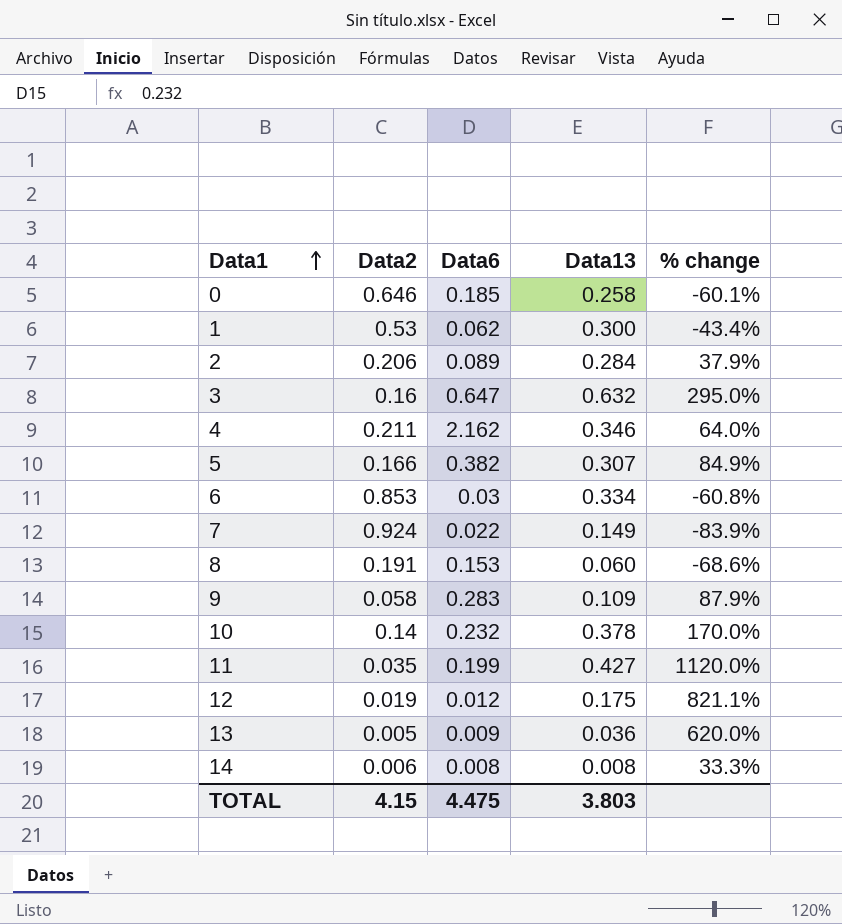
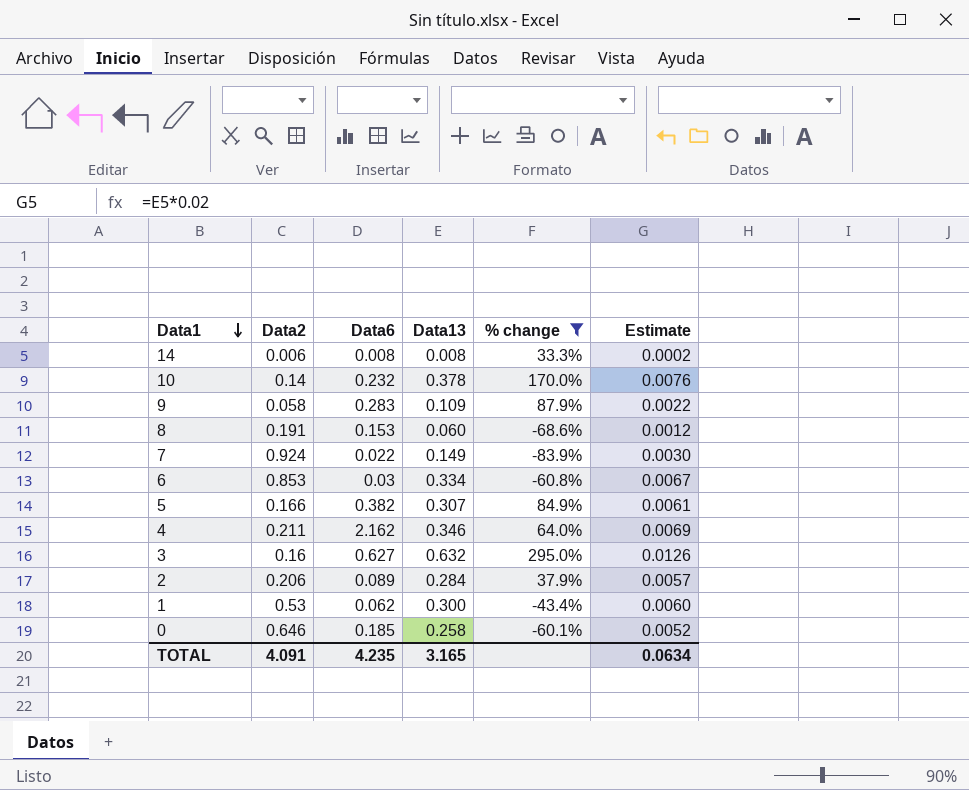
filter: none -> % change <= 295.0%
row order: Data1 ascending -> Data1 descending
column Estimate | formula: none -> [Data13] * 0.02
3 | Data6: 0.647 -> 0.627
TOTAL | Data2: 4.15 -> 4.091
TOTAL | Data6: 4.475 -> 4.235
TOTAL | Data13: 3.803 -> 3.165

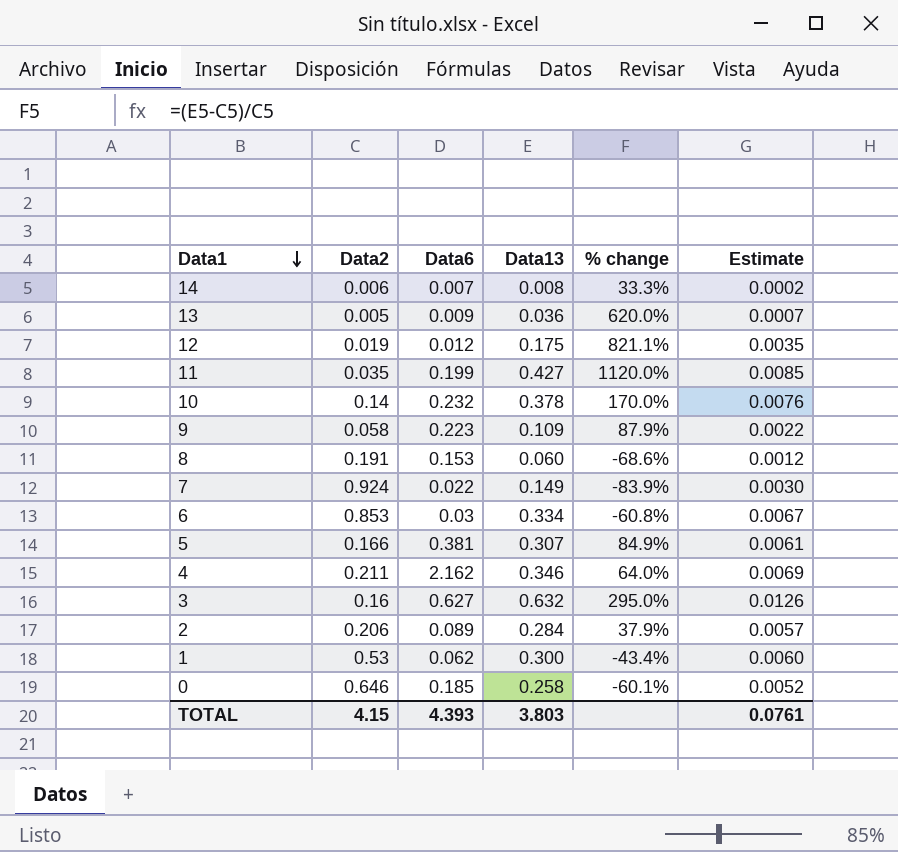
filter: % change <= 295.0% -> none
14 | Data6: 0.008 -> 0.007
9 | Data6: 0.283 -> 0.223
5 | Data6: 0.382 -> 0.381
TOTAL | Data2: 4.091 -> 4.15
TOTAL | Data6: 4.235 -> 4.393
TOTAL | Data13: 3.165 -> 3.803
TOTAL | Estimate: 0.0634 -> 0.0761

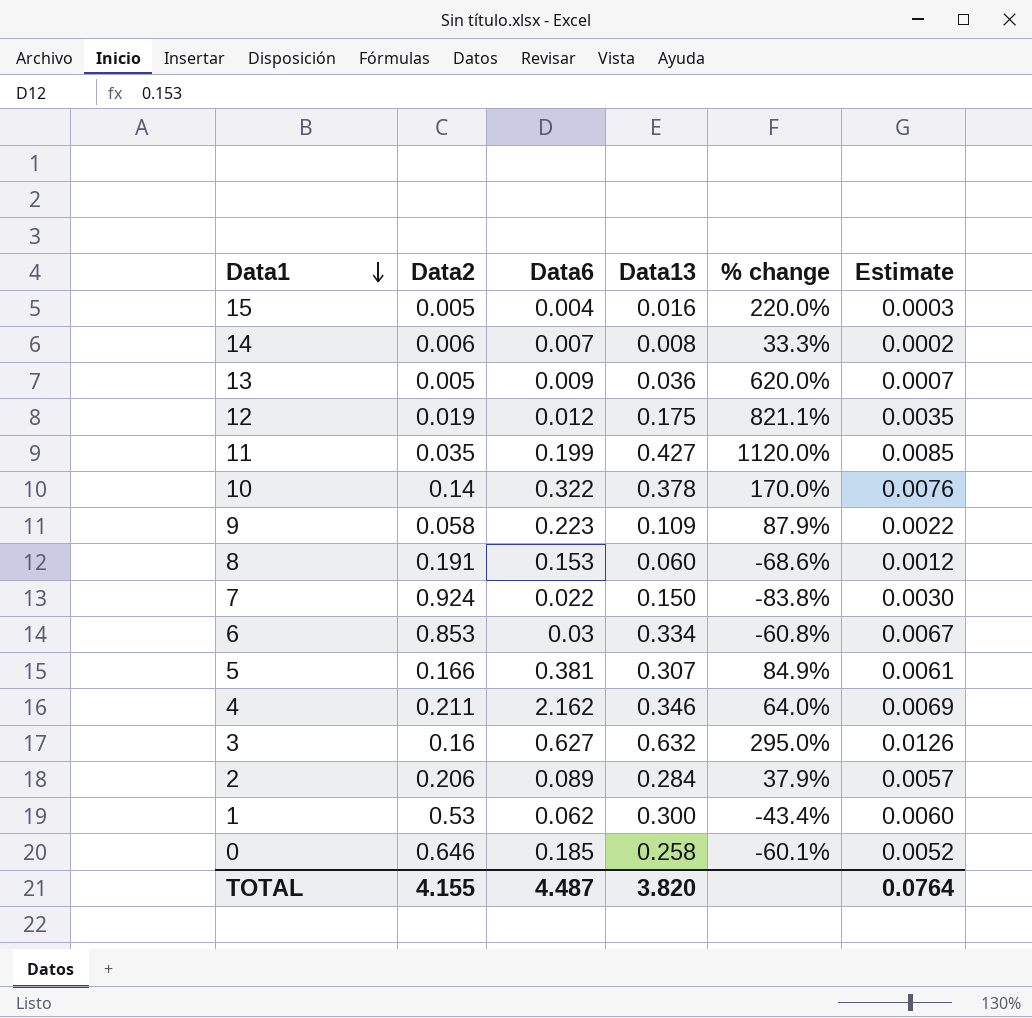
row 15: none -> 0.005 | 0.004 | 0.016 | 220.0% | 0.0003
10 | Data6: 0.232 -> 0.322
7 | Data13: 0.149 -> 0.150
7 | % change: -83.9% -> -83.8%
TOTAL | Data2: 4.15 -> 4.155
TOTAL | Data6: 4.393 -> 4.487
TOTAL | Data13: 3.803 -> 3.820
TOTAL | Estimate: 0.0761 -> 0.0764

